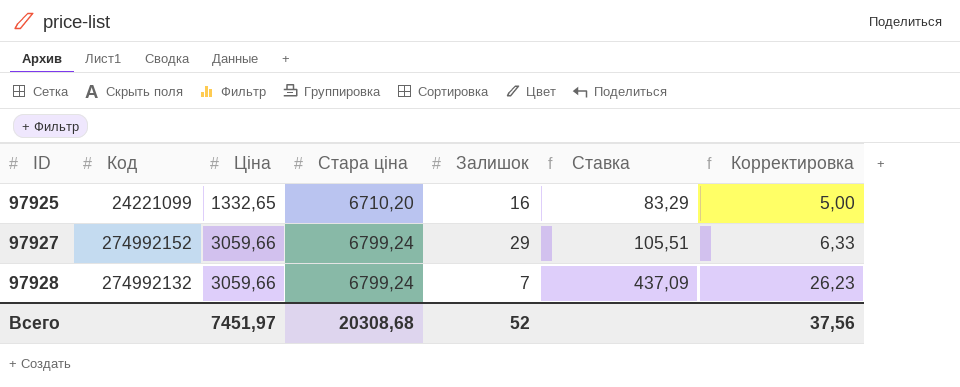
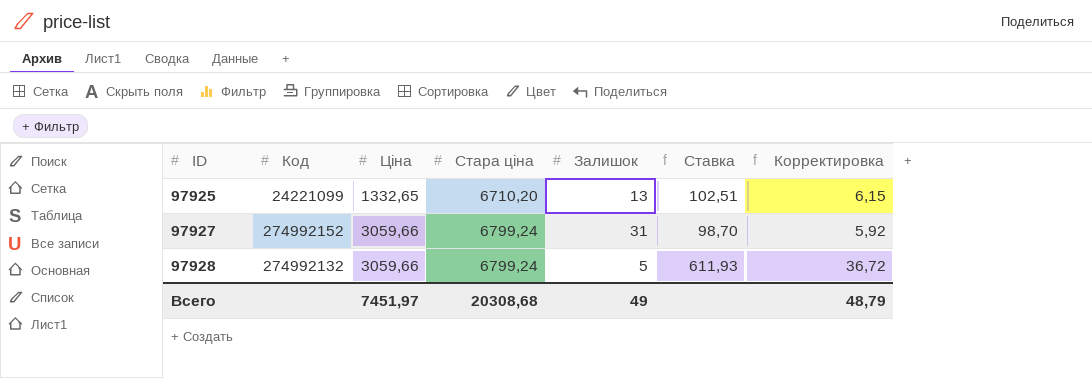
97925 | Залишок: 16 -> 13
97925 | Ставка: 83,29 -> 102,51
97925 | Корректировка: 5,00 -> 6,15
97927 | Залишок: 29 -> 31
97927 | Ставка: 105,51 -> 98,70
97927 | Корректировка: 6,33 -> 5,92
97928 | Залишок: 7 -> 5
97928 | Ставка: 437,09 -> 611,93
97928 | Корректировка: 26,23 -> 36,72
Всего | Залишок: 52 -> 49
Всего | Корректировка: 37,56 -> 48,79

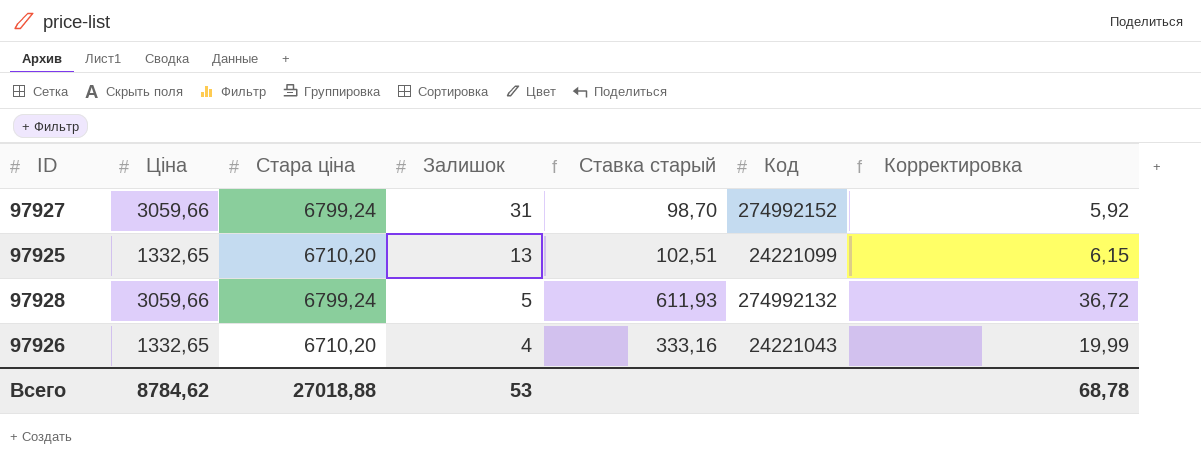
row order: ID ascending -> Залишок descending
column name: Ставка -> Ставка старый
column Код | position: 2 -> 6
row 97926: none -> 1332,65 | 6710,20 | 4 | 333,16 | 24221043 | 19,99
Всего | Ціна: 7451,97 -> 8784,62
Всего | Стара ціна: 20308,68 -> 27018,88
Всего | Залишок: 49 -> 53
Всего | Корректировка: 48,79 -> 68,78

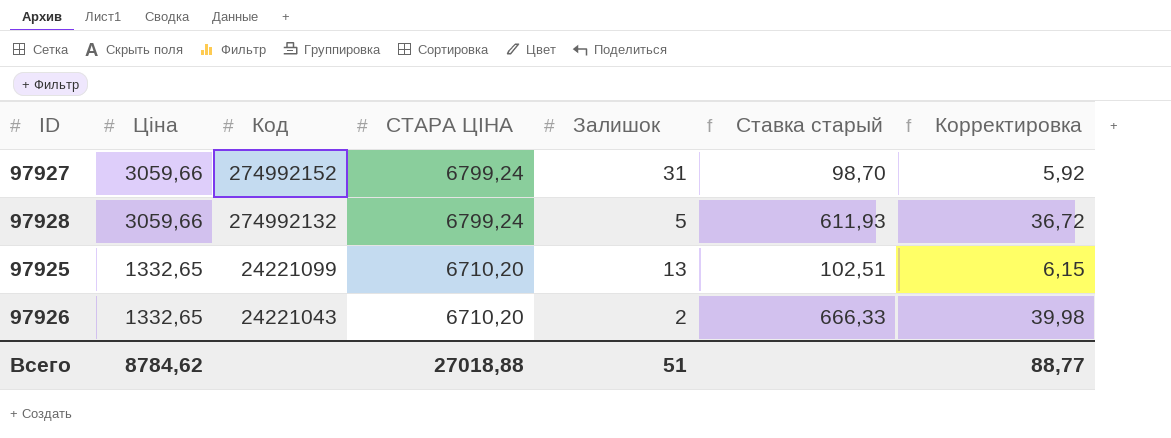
row order: Залишок descending -> Ціна descending
column Код | position: 6 -> 3
column name: Стара ціна -> СТАРА ЦІНА
97926 | Залишок: 4 -> 2
97926 | Ставка старый: 333,16 -> 666,33
97926 | Корректировка: 19,99 -> 39,98
Всего | Залишок: 53 -> 51
Всего | Корректировка: 68,78 -> 88,77

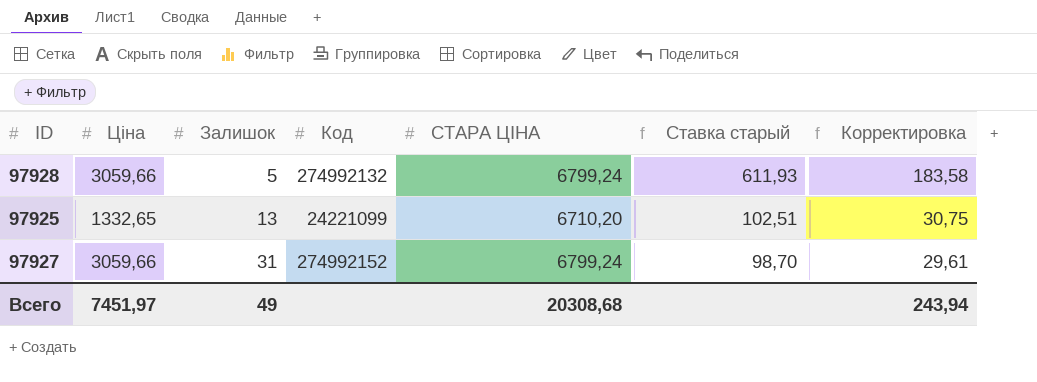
row order: Ціна descending -> Залишок ascending
column Залишок | position: 5 -> 3
column Корректировка | formula: [Ставка старый] * 0,06 -> [Ставка старый] * 0,3
row 97926: 1332,65 | 24221043 | 6710,20 | 2 | 666,33 | 39,98 -> none
Всего | Ціна: 8784,62 -> 7451,97
Всего | Залишок: 51 -> 49
Всего | СТАРА ЦІНА: 27018,88 -> 20308,68
Всего | Корректировка: 88,77 -> 243,94

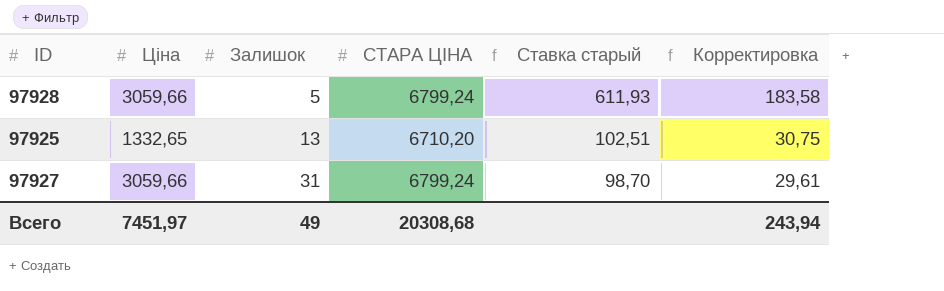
column Код | position: 4 -> none

